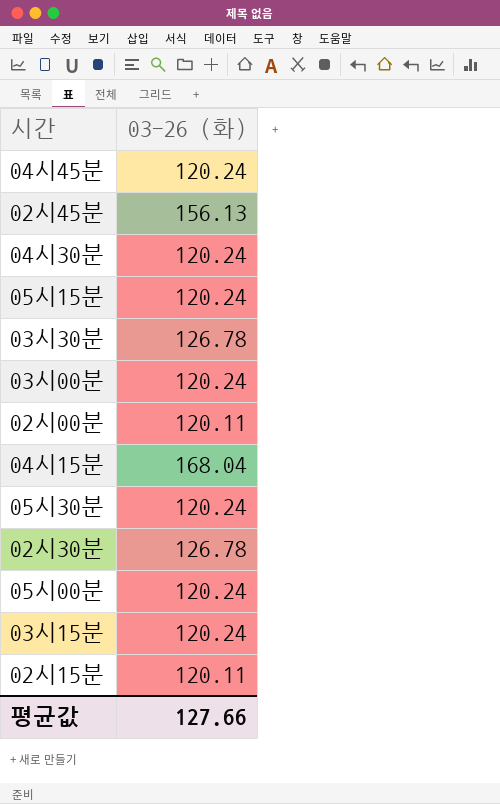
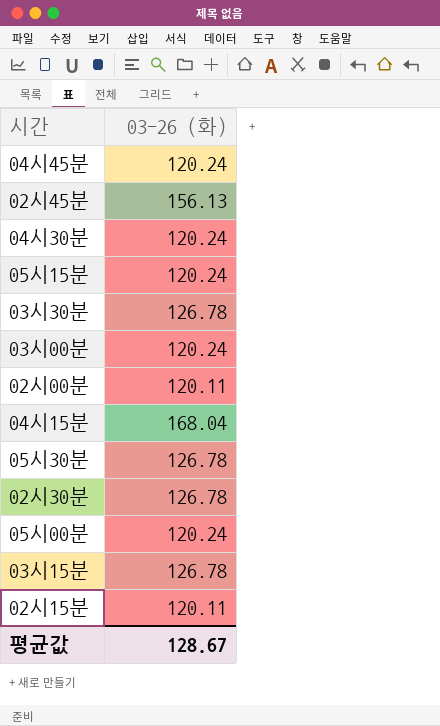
05시30분 | 03-26 (화): 120.24 -> 126.78
03시15분 | 03-26 (화): 120.24 -> 126.78
평균값 | 03-26 (화): 127.66 -> 128.67

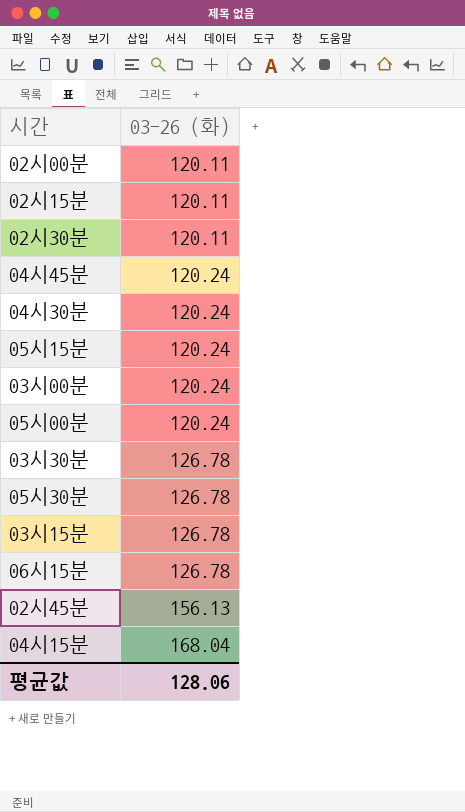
row order: none -> 03-26 (화) ascending
02시30분 | 03-26 (화): 126.78 -> 120.11
row 06시15분: none -> 126.78
평균값 | 03-26 (화): 128.67 -> 128.06

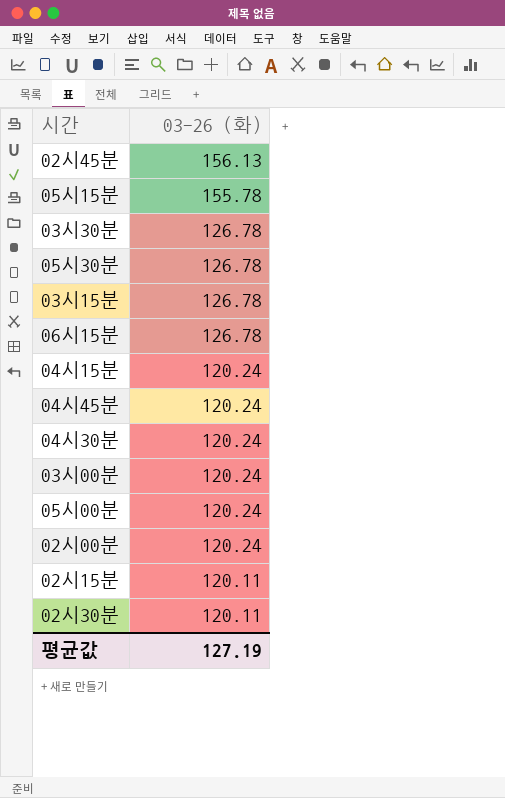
row order: 03-26 (화) ascending -> 03-26 (화) descending
05시15분 | 03-26 (화): 120.24 -> 155.78
04시15분 | 03-26 (화): 168.04 -> 120.24
02시00분 | 03-26 (화): 120.11 -> 120.24
평균값 | 03-26 (화): 128.06 -> 127.19

